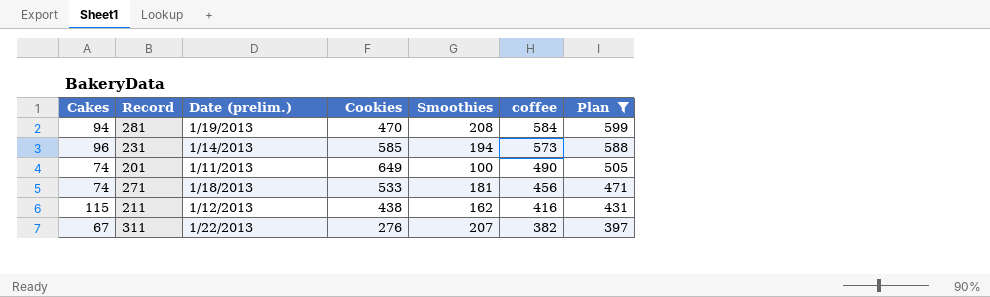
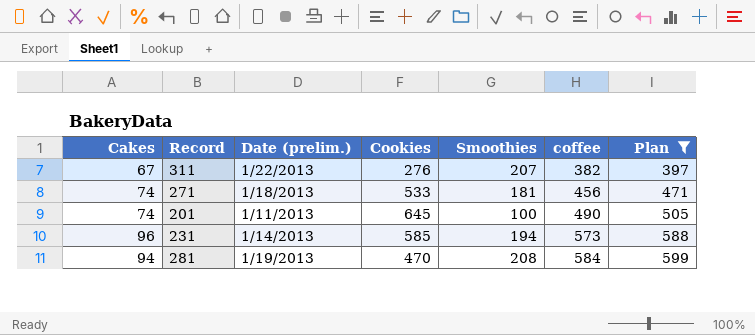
row order: coffee descending -> coffee ascending
row 211: 115 | 1/12/2013 | 438 | 162 | 416 | 431 -> none
201 | Cookies: 649 -> 645

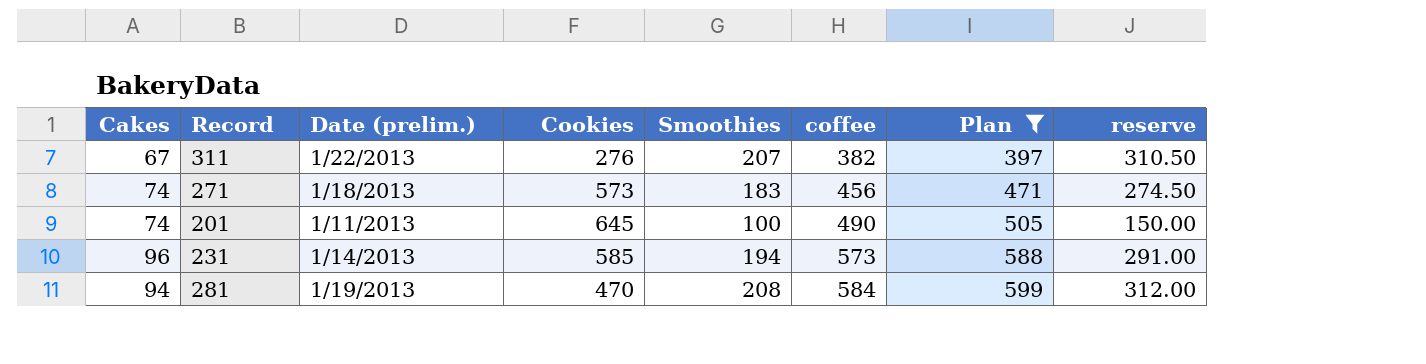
column reserve | formula: none -> [Smoothies] * 1.5
271 | Cookies: 533 -> 573
271 | Smoothies: 181 -> 183

